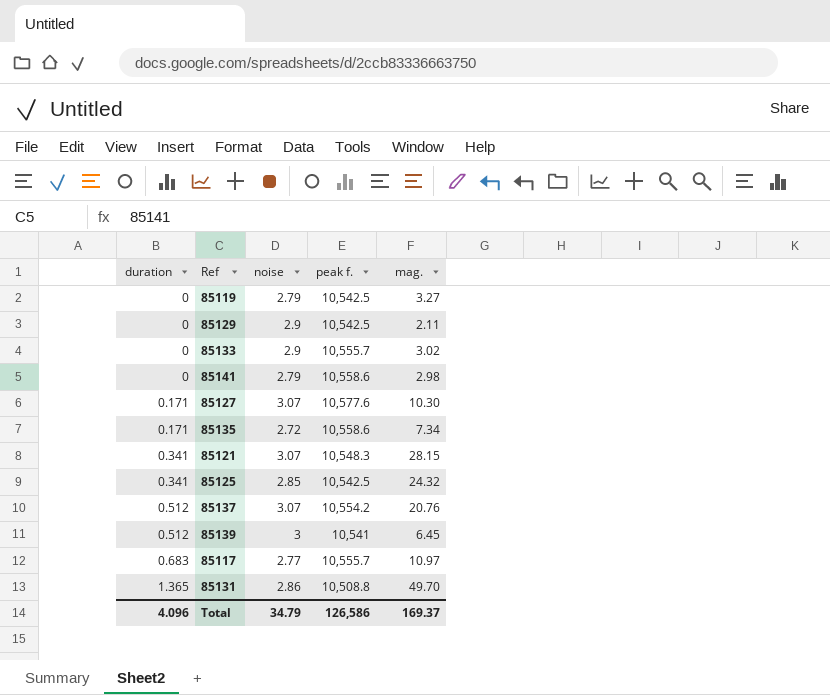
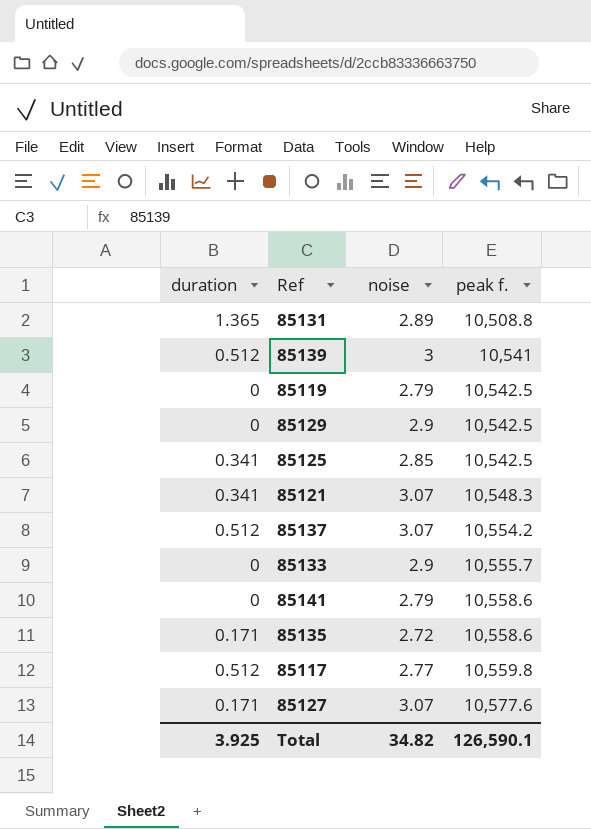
row order: duration ascending -> peak f. ascending
column mag. | position: 5 -> none
85131 | noise: 2.86 -> 2.89
85117 | duration: 0.683 -> 0.512
85117 | peak f.: 10,555.7 -> 10,559.8
Total | duration: 4.096 -> 3.925
Total | noise: 34.79 -> 34.82
Total | peak f.: 126,586 -> 126,590.1

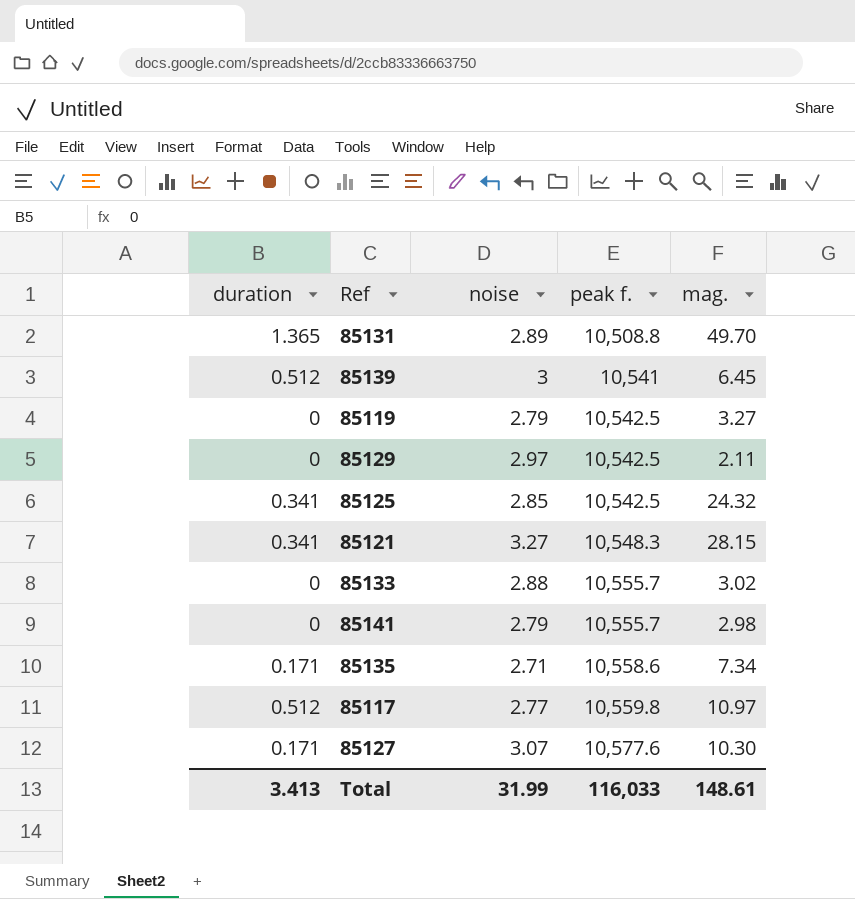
column mag. | position: none -> 5
row 85137: 0.512 | 3.07 | 10,554.2 -> none
85129 | noise: 2.9 -> 2.97
85121 | noise: 3.07 -> 3.27
85133 | noise: 2.9 -> 2.88
85141 | peak f.: 10,558.6 -> 10,555.7
85135 | noise: 2.72 -> 2.71
Total | duration: 3.925 -> 3.413
Total | noise: 34.82 -> 31.99
Total | peak f.: 126,590.1 -> 116,033

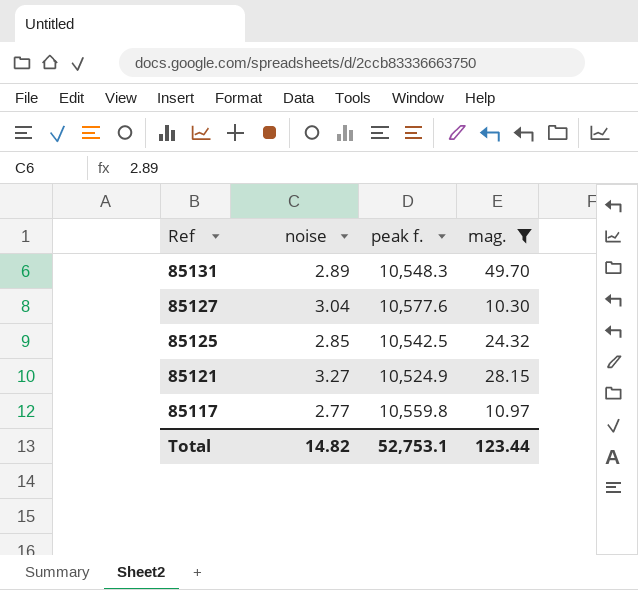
filter: none -> mag. >= 10.30
row order: peak f. ascending -> Ref descending
column duration | position: 1 -> none
85131 | peak f.: 10,508.8 -> 10,548.3
85127 | noise: 3.07 -> 3.04
85121 | peak f.: 10,548.3 -> 10,524.9
Total | noise: 31.99 -> 14.82
Total | peak f.: 116,033 -> 52,753.1
Total | mag.: 148.61 -> 123.44

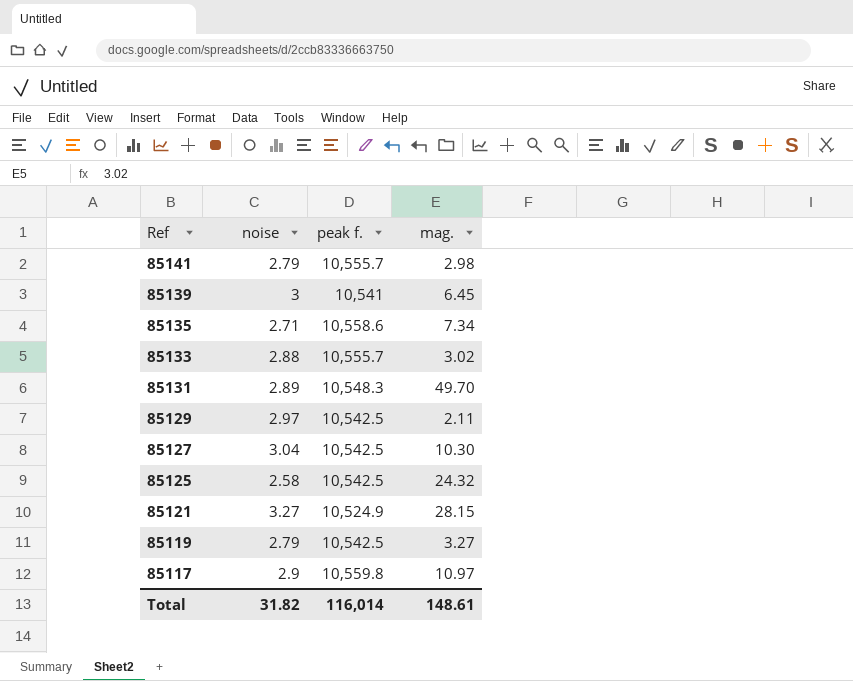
filter: mag. >= 10.30 -> none
85127 | peak f.: 10,577.6 -> 10,542.5
85125 | noise: 2.85 -> 2.58
85117 | noise: 2.77 -> 2.9
Total | noise: 14.82 -> 31.82
Total | peak f.: 52,753.1 -> 116,014
Total | mag.: 123.44 -> 148.61

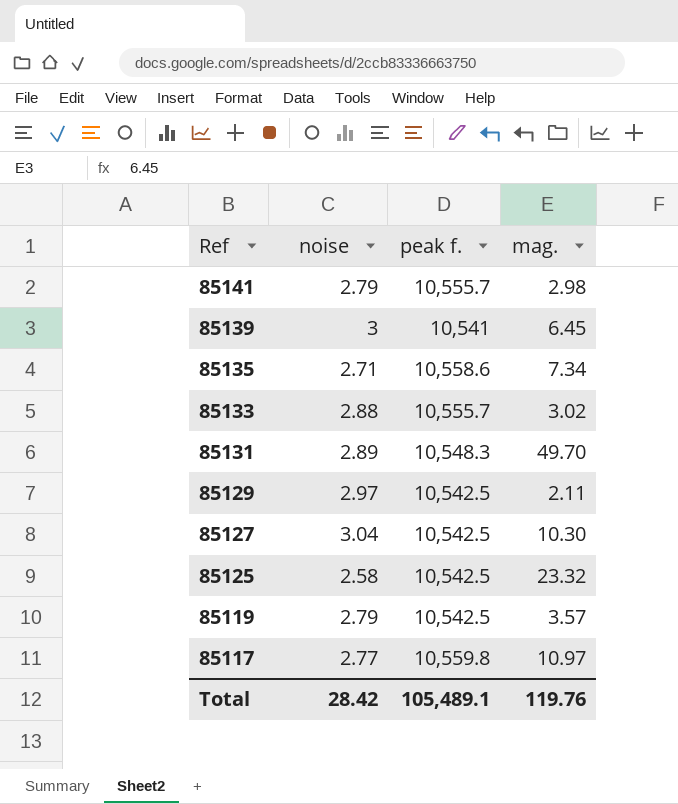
row 85121: 3.27 | 10,524.9 | 28.15 -> none
85125 | mag.: 24.32 -> 23.32
85119 | mag.: 3.27 -> 3.57
85117 | noise: 2.9 -> 2.77
Total | noise: 31.82 -> 28.42
Total | peak f.: 116,014 -> 105,489.1
Total | mag.: 148.61 -> 119.76

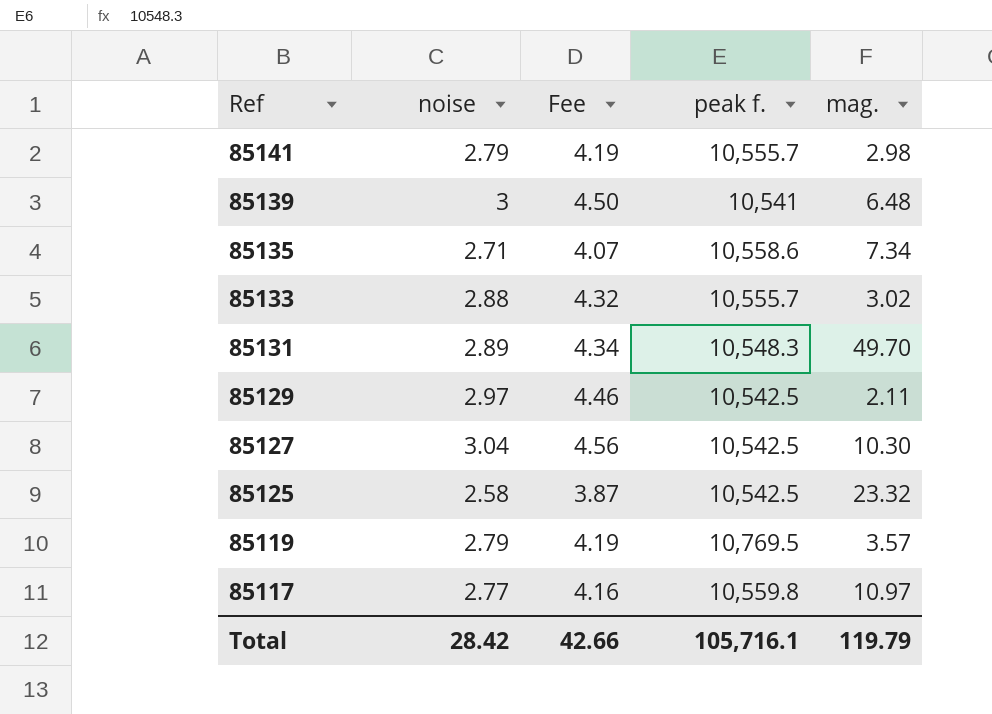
column Fee | formula: none -> [noise] * 1.5
85139 | mag.: 6.45 -> 6.48
85119 | peak f.: 10,542.5 -> 10,769.5
Total | peak f.: 105,489.1 -> 105,716.1
Total | mag.: 119.76 -> 119.79

